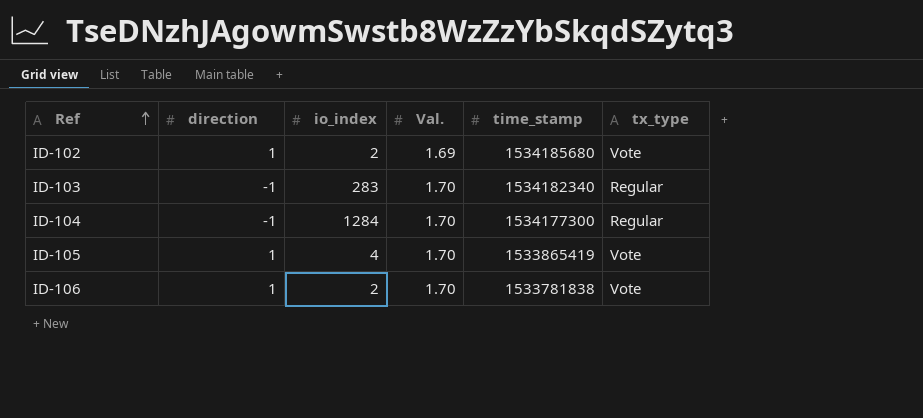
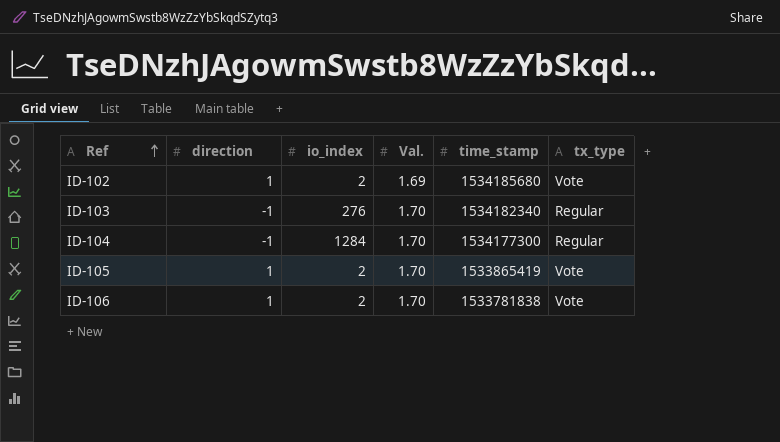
ID-103 | io_index: 283 -> 276
ID-105 | io_index: 4 -> 2

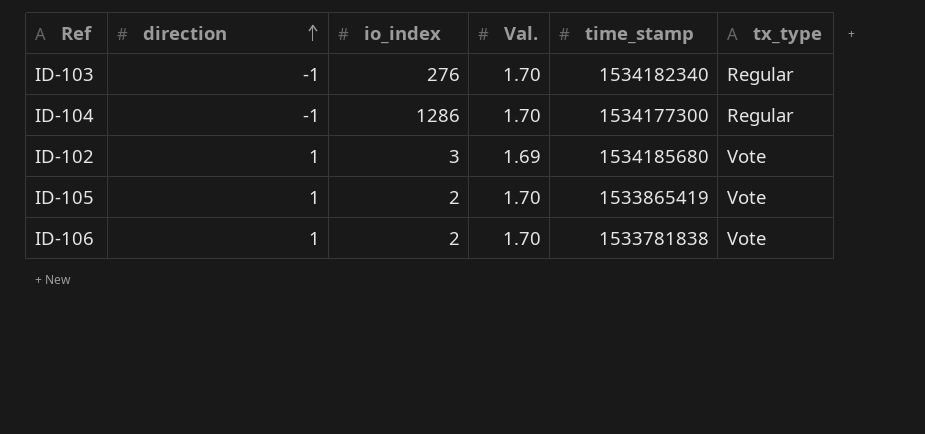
row order: Ref ascending -> direction ascending
ID-104 | io_index: 1284 -> 1286
ID-102 | io_index: 2 -> 3

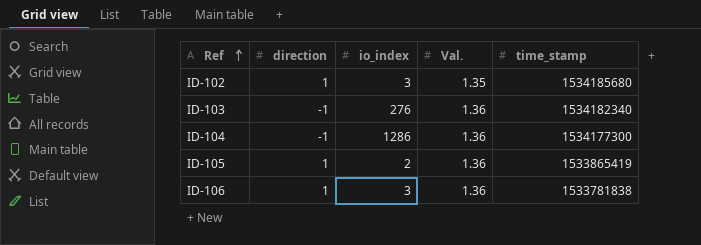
row order: direction ascending -> Ref ascending
column tx_type | position: 6 -> none
ID-102 | Val.: 1.69 -> 1.35
ID-103 | Val.: 1.70 -> 1.36
ID-104 | Val.: 1.70 -> 1.36
ID-105 | Val.: 1.70 -> 1.36
ID-106 | io_index: 2 -> 3
ID-106 | Val.: 1.70 -> 1.36

